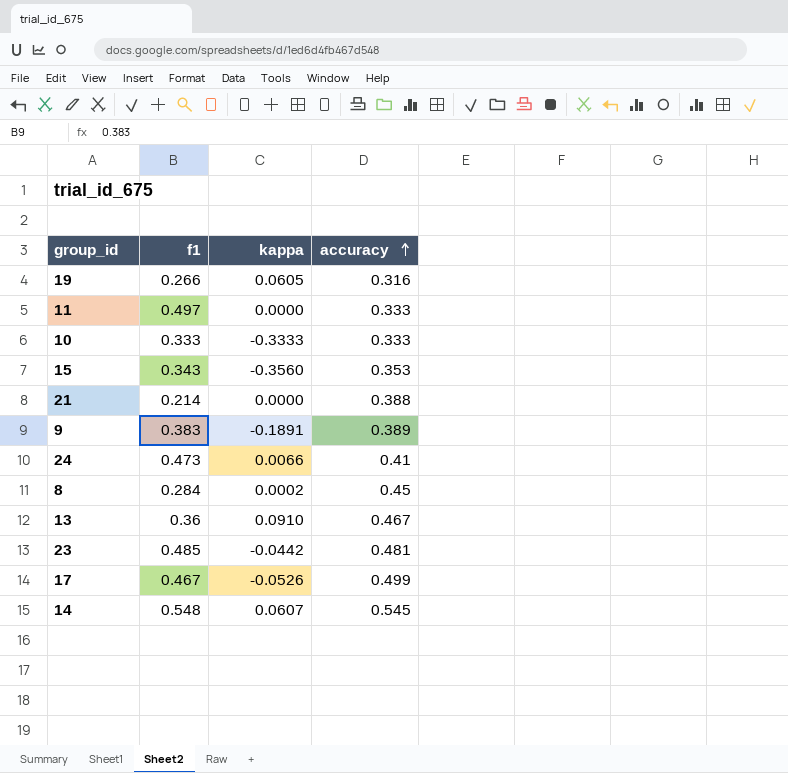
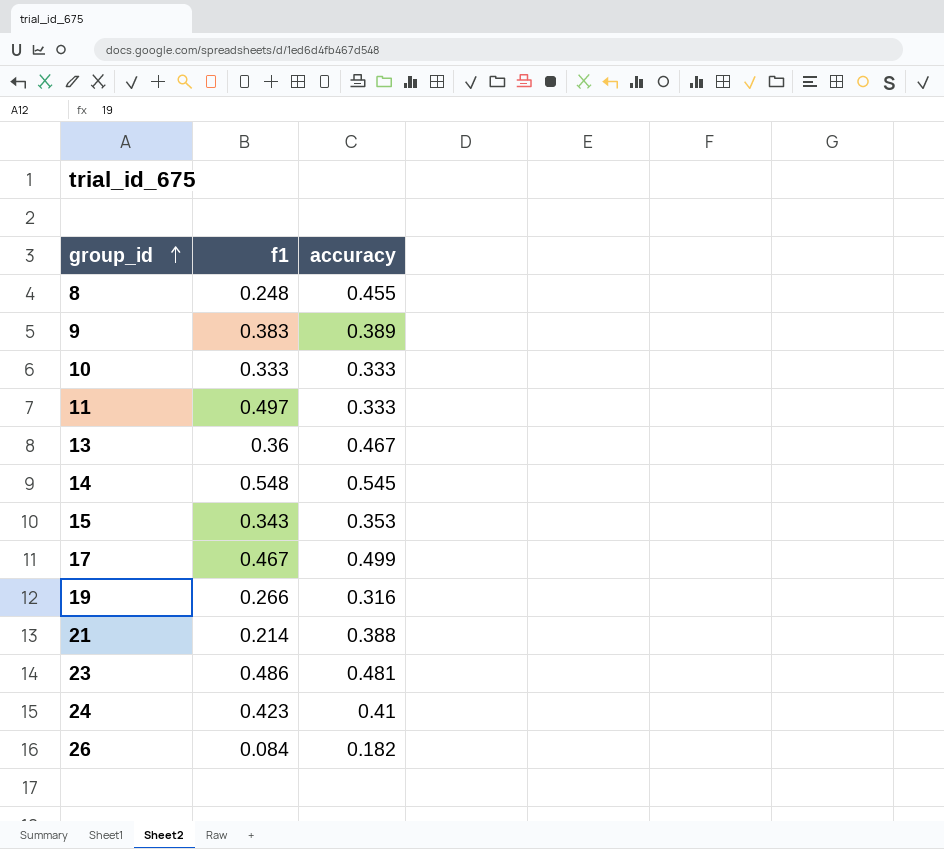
row order: accuracy ascending -> group_id ascending
column kappa | position: 3 -> none
8 | f1: 0.284 -> 0.248
8 | accuracy: 0.45 -> 0.455
23 | f1: 0.485 -> 0.486
24 | f1: 0.473 -> 0.423
row 26: none -> 0.084 | 0.182

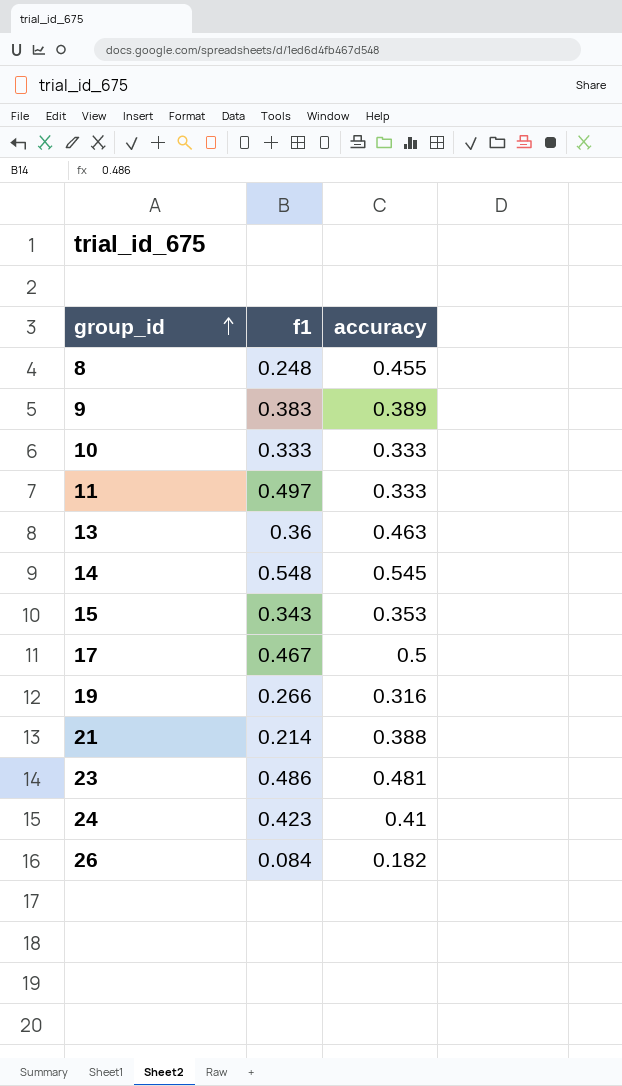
13 | accuracy: 0.467 -> 0.463
17 | accuracy: 0.499 -> 0.5

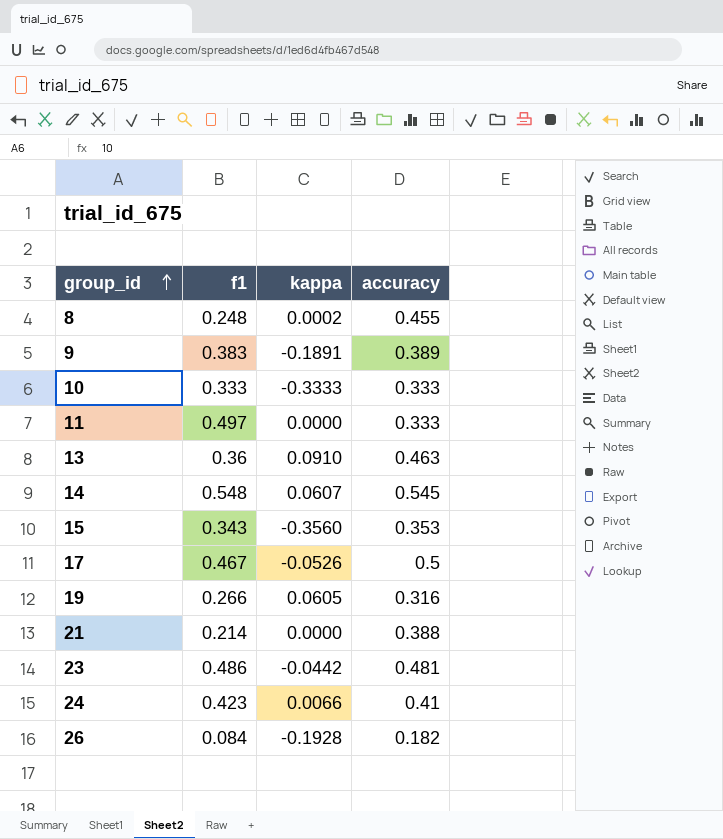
column kappa | position: none -> 3

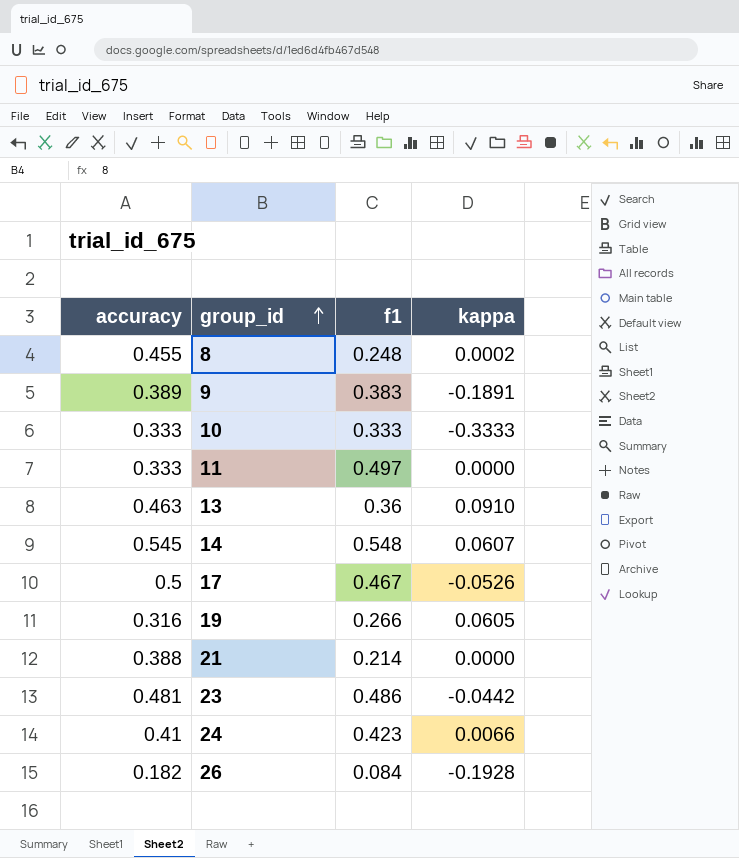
column accuracy | position: 4 -> 1
row 15: 0.343 | -0.3560 | 0.353 -> none

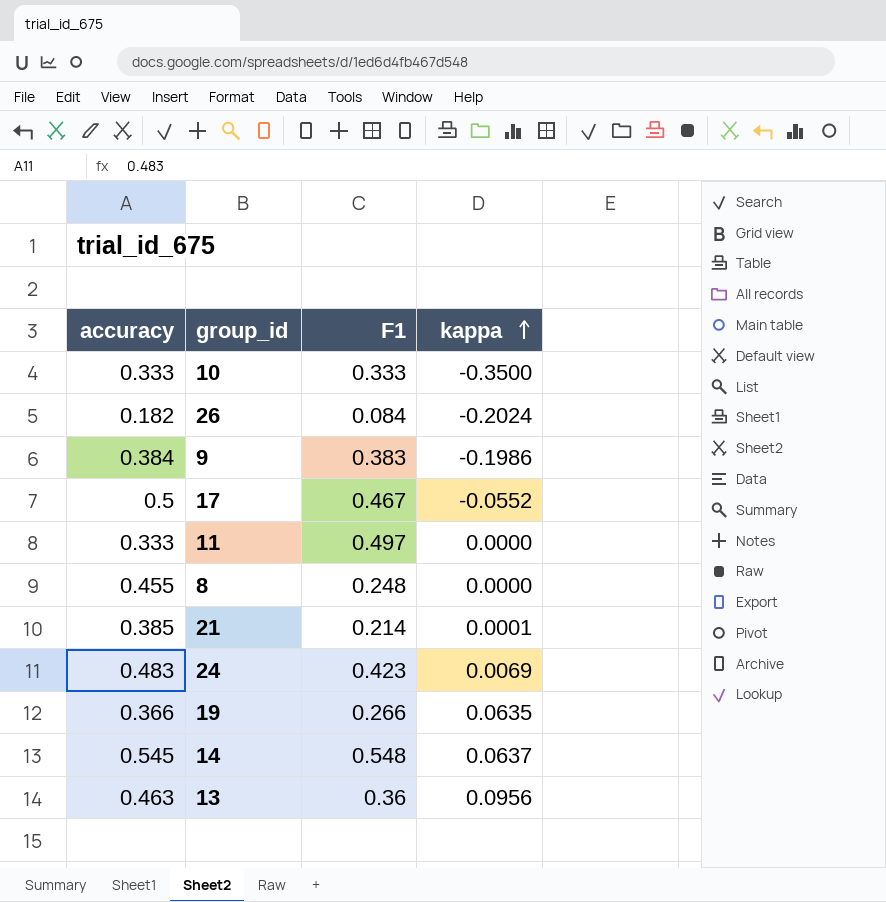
row order: group_id ascending -> kappa ascending
column name: f1 -> F1
row 23: 0.481 | 0.486 | -0.0442 -> none
10 | kappa: -0.3333 -> -0.3500
26 | kappa: -0.1928 -> -0.2024
9 | accuracy: 0.389 -> 0.384
9 | kappa: -0.1891 -> -0.1986
17 | kappa: -0.0526 -> -0.0552
8 | kappa: 0.0002 -> 0.0000
21 | accuracy: 0.388 -> 0.385
21 | kappa: 0.0000 -> 0.0001
24 | accuracy: 0.41 -> 0.483
24 | kappa: 0.0066 -> 0.0069
19 | accuracy: 0.316 -> 0.366
19 | kappa: 0.0605 -> 0.0635
14 | kappa: 0.0607 -> 0.0637
13 | kappa: 0.0910 -> 0.0956

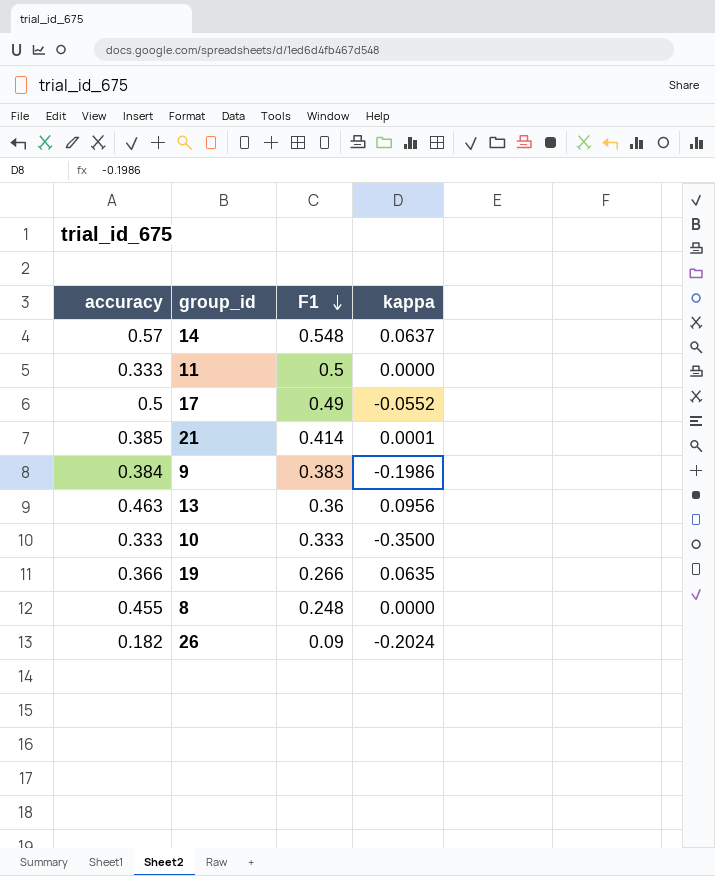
row order: kappa ascending -> F1 descending
row 24: 0.483 | 0.423 | 0.0069 -> none
14 | accuracy: 0.545 -> 0.57
11 | F1: 0.497 -> 0.5
17 | F1: 0.467 -> 0.49
21 | F1: 0.214 -> 0.414
26 | F1: 0.084 -> 0.09

